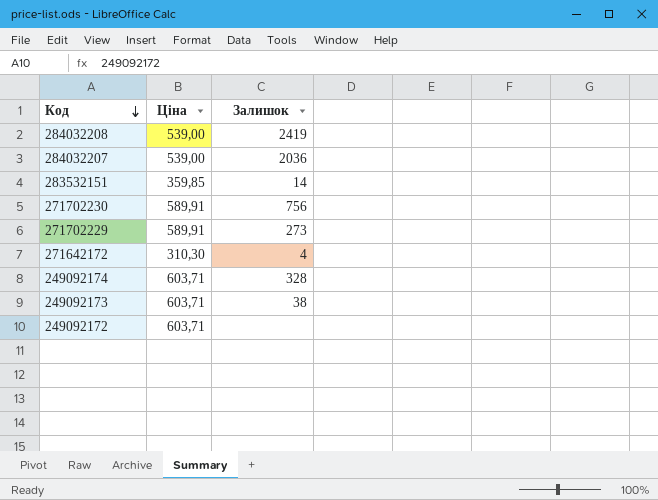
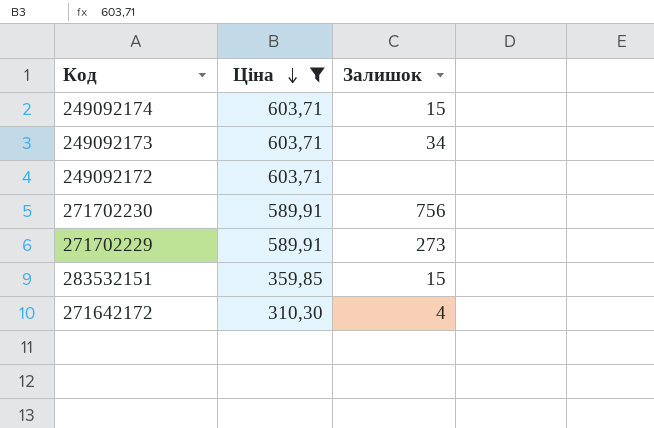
filter: none -> Ціна != 539,00
row order: Код descending -> Ціна descending
249092174 | Залишок: 328 -> 15
249092173 | Залишок: 38 -> 34
283532151 | Залишок: 14 -> 15

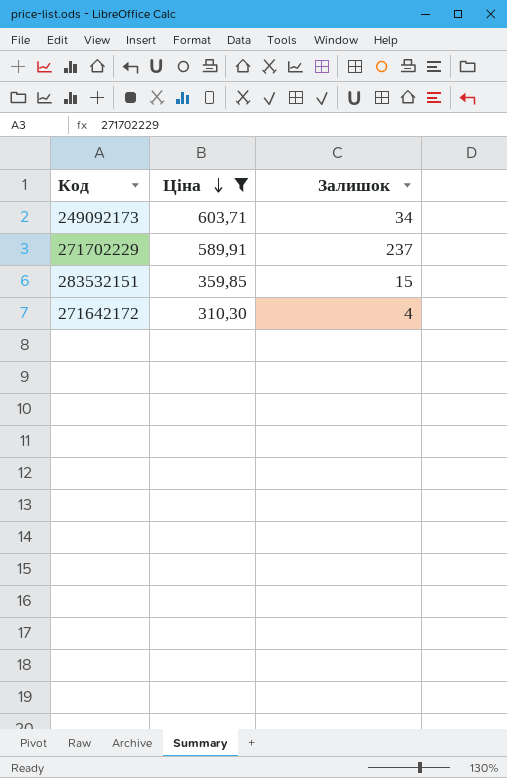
row 249092174: 603,71 | 15 -> none
row 249092172: 603,71 | none -> none
row 271702230: 589,91 | 756 -> none
271702229 | Залишок: 273 -> 237

